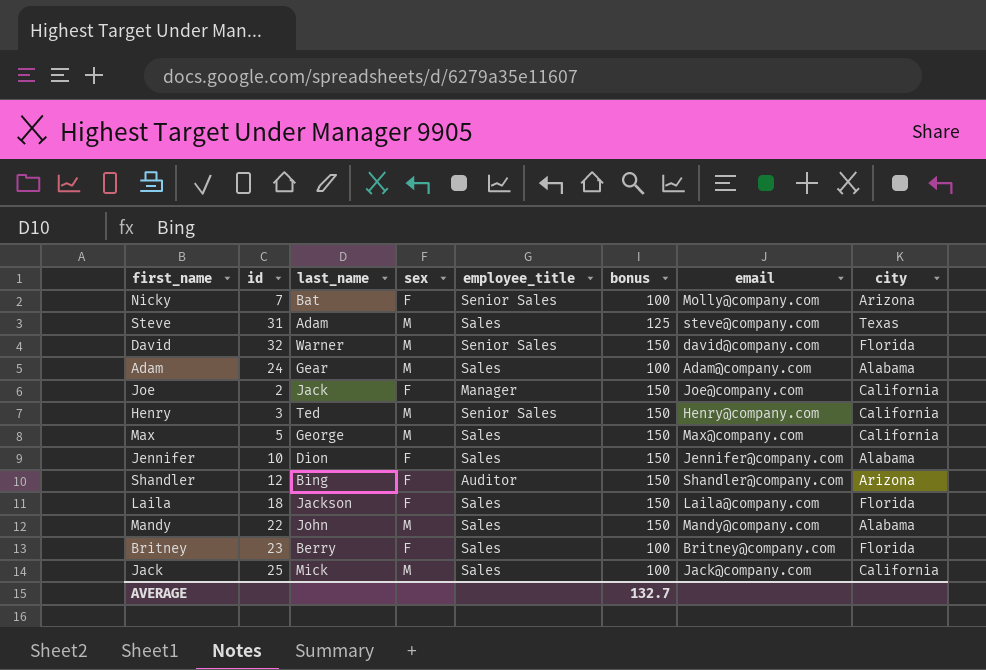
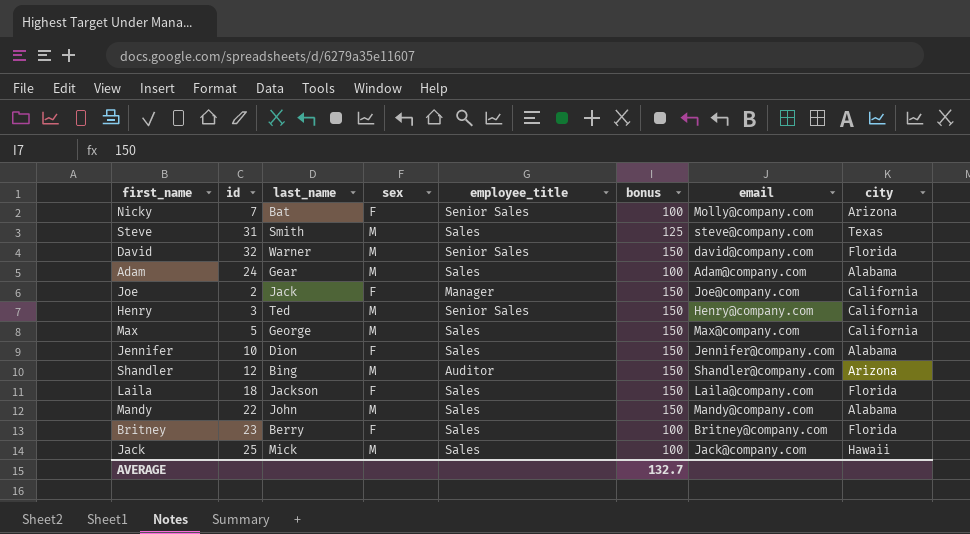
Steve | last_name: Adam -> Smith
Shandler | sex: F -> M
Jack | city: California -> Hawaii

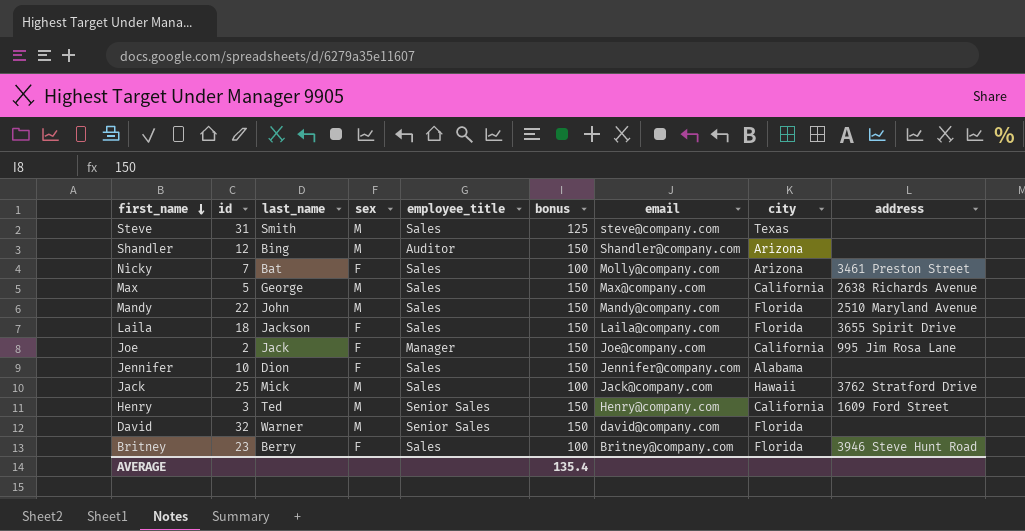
row order: none -> first_name descending
column address | position: none -> 9
row Adam: 24 | Gear | M | Sales | 100 | Adam@company.com | Alabama -> none
Nicky | employee_title: Senior Sales -> Sales
Mandy | city: Alabama -> Florida
AVERAGE | bonus: 132.7 -> 135.4

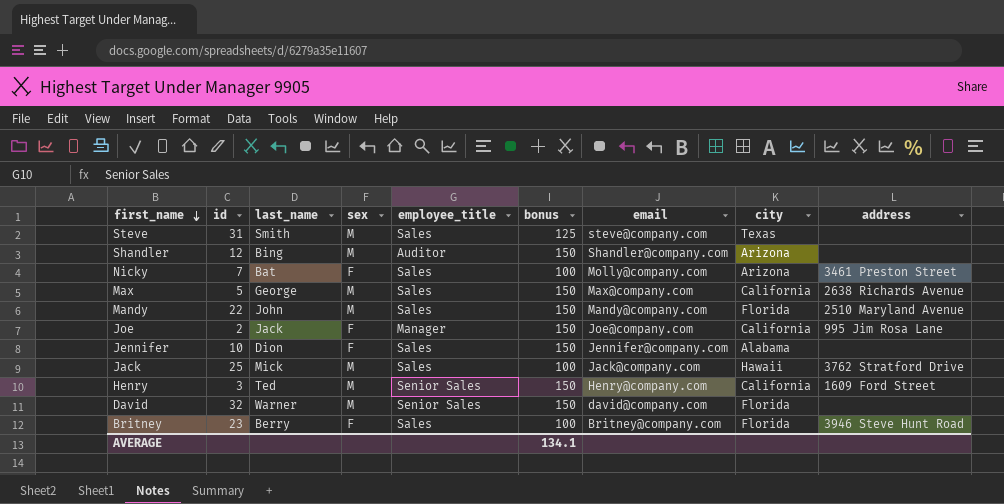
row Laila: 18 | Jackson | F | Sales | 150 | Laila@company.com | Florida | 3655 Spirit Drive -> none
AVERAGE | bonus: 135.4 -> 134.1

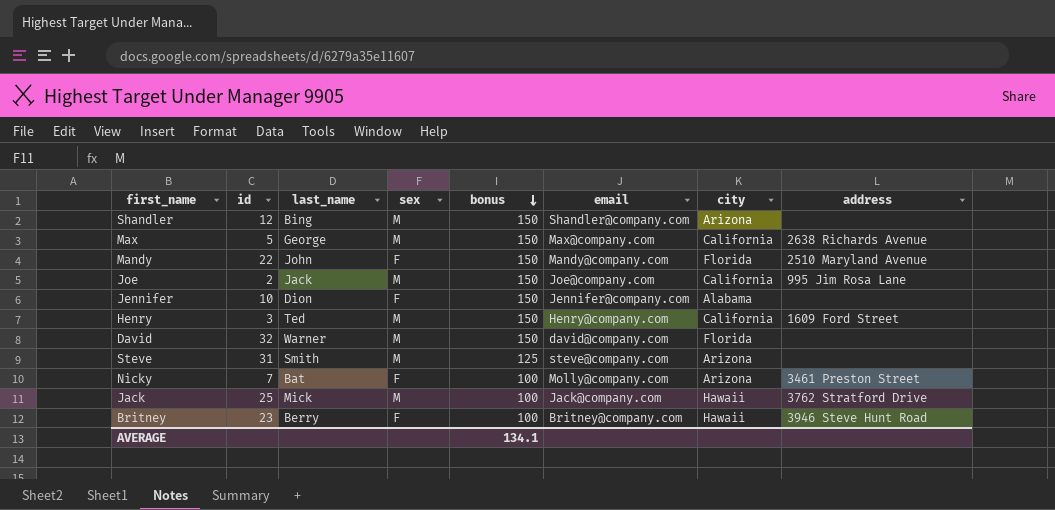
row order: first_name descending -> bonus descending
column employee_title | position: 5 -> none
Mandy | sex: M -> F
Joe | sex: F -> M
Steve | city: Texas -> Arizona
Britney | city: Florida -> Hawaii

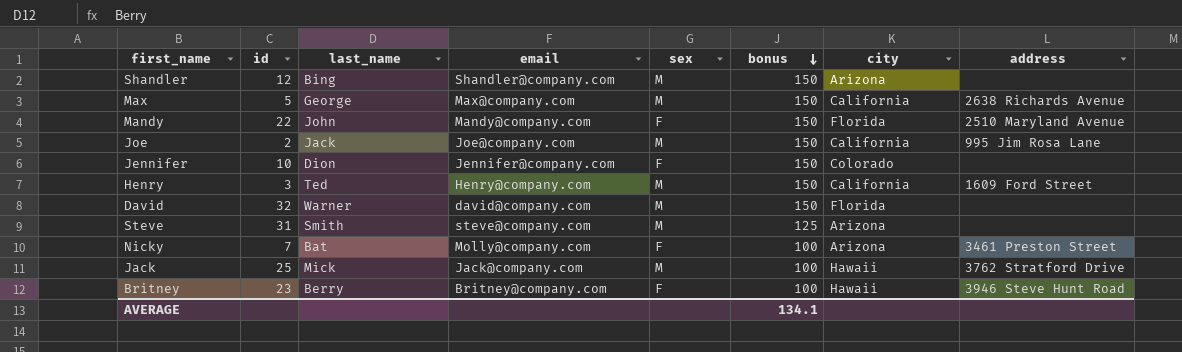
column email | position: 6 -> 4
Jennifer | city: Alabama -> Colorado

